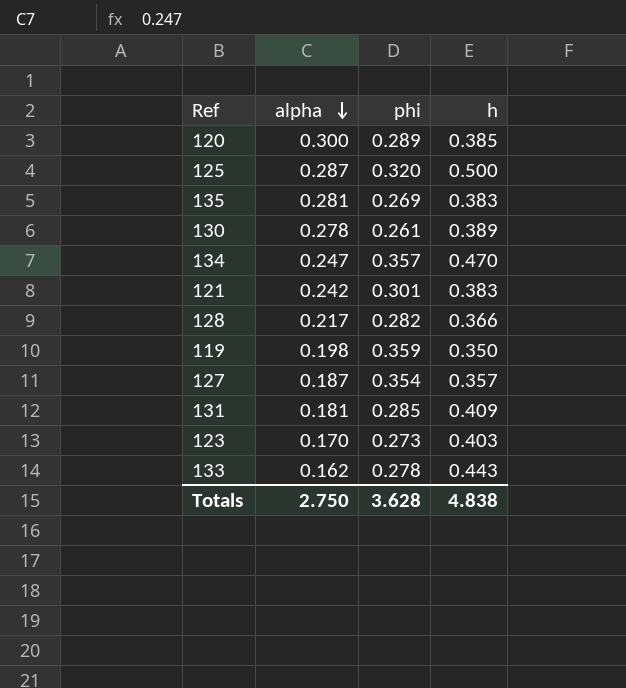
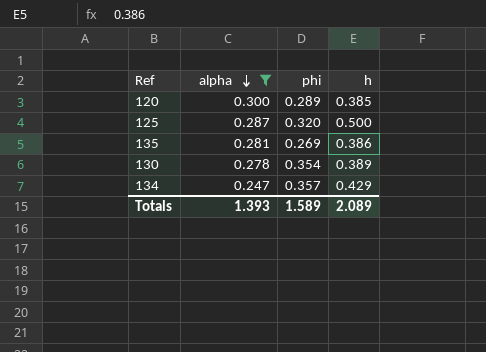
filter: none -> alpha >= 0.247
135 | h: 0.383 -> 0.386
130 | phi: 0.261 -> 0.354
134 | h: 0.470 -> 0.429
Totals | alpha: 2.750 -> 1.393
Totals | phi: 3.628 -> 1.589
Totals | h: 4.838 -> 2.089

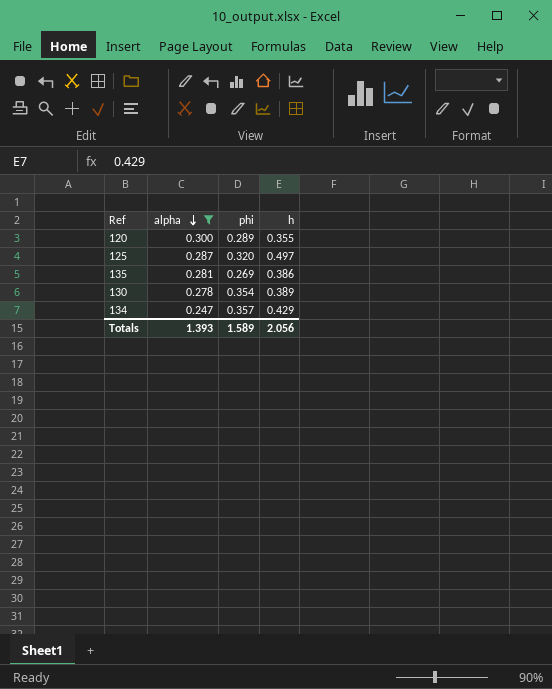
120 | h: 0.385 -> 0.355
125 | h: 0.500 -> 0.497
Totals | h: 2.089 -> 2.056

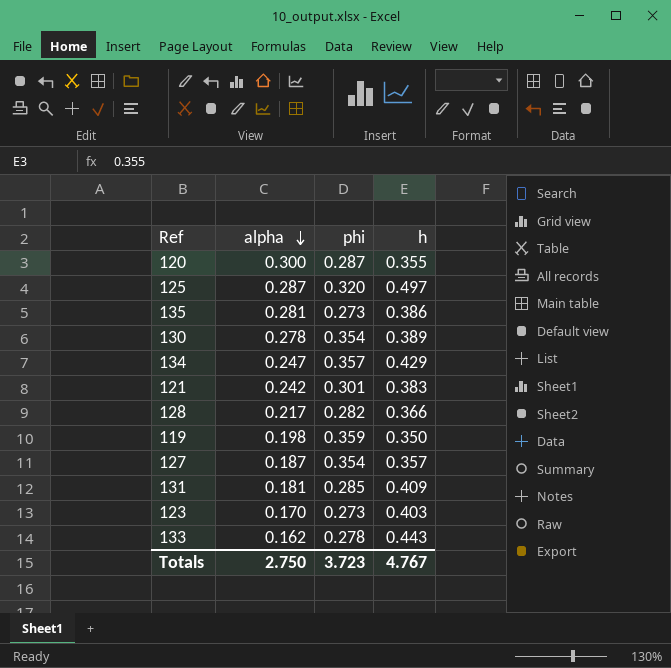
filter: alpha >= 0.247 -> none
120 | phi: 0.289 -> 0.287
135 | phi: 0.269 -> 0.273
Totals | alpha: 1.393 -> 2.750
Totals | phi: 1.589 -> 3.723
Totals | h: 2.056 -> 4.767

